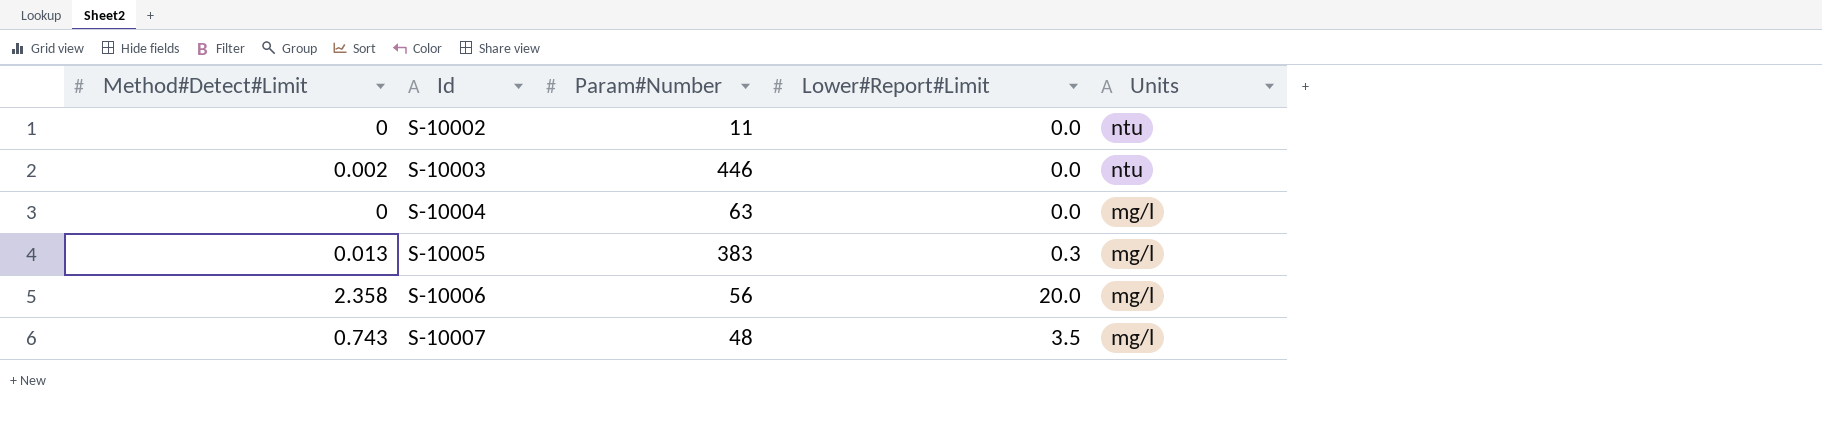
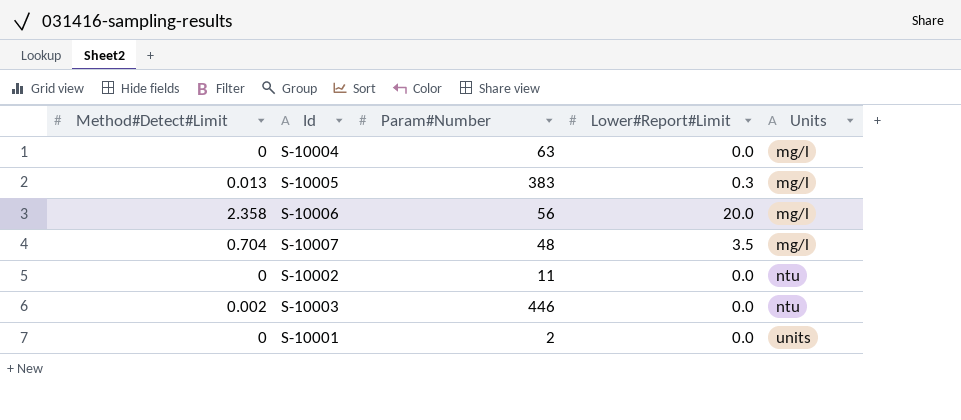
row order: Id ascending -> Units ascending
S-10007 | Method#Detect#Limit: 0.743 -> 0.704
row S-10001: none -> 0 | 2 | 0.0 | units

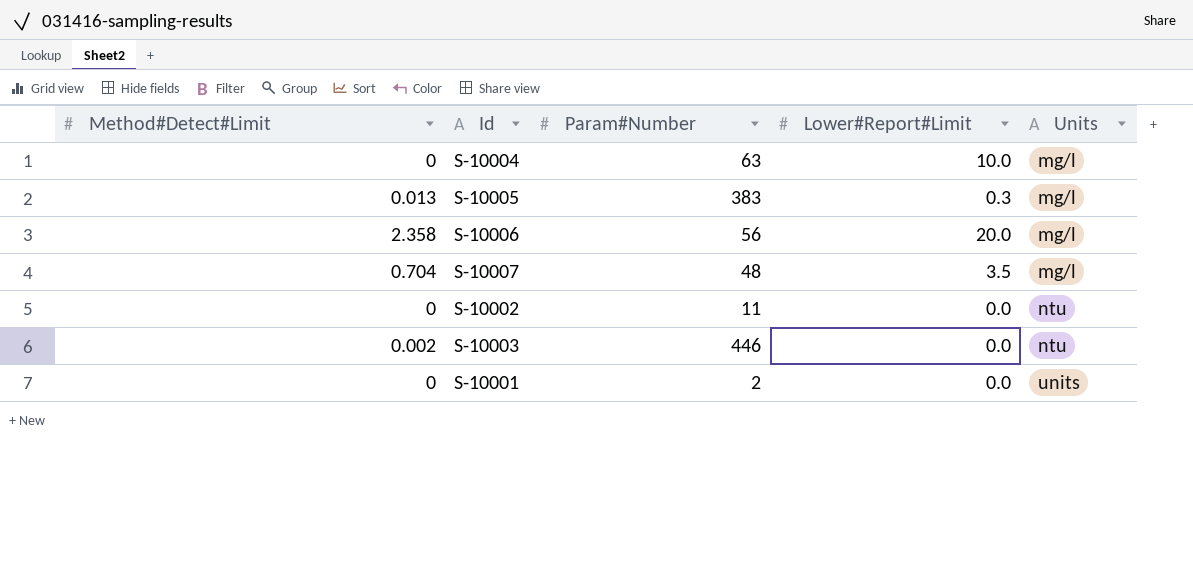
S-10004 | Lower#Report#Limit: 0.0 -> 10.0

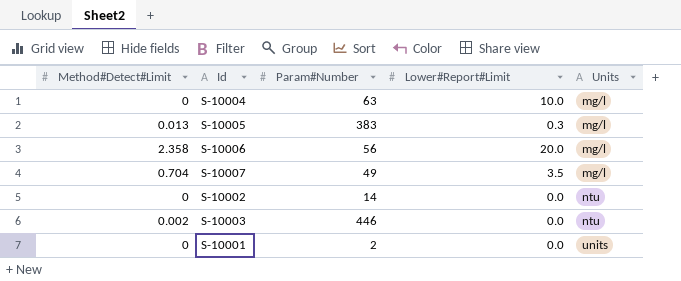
S-10007 | Param#Number: 48 -> 49
S-10002 | Param#Number: 11 -> 14

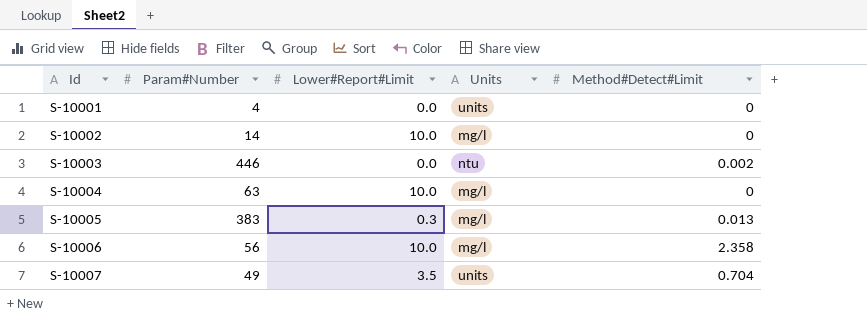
row order: Units ascending -> Id ascending
column Method#Detect#Limit | position: 1 -> 5
S-10001 | Param#Number: 2 -> 4
S-10002 | Lower#Report#Limit: 0.0 -> 10.0
S-10002 | Units: ntu -> mg/l
S-10006 | Lower#Report#Limit: 20.0 -> 10.0
S-10007 | Units: mg/l -> units

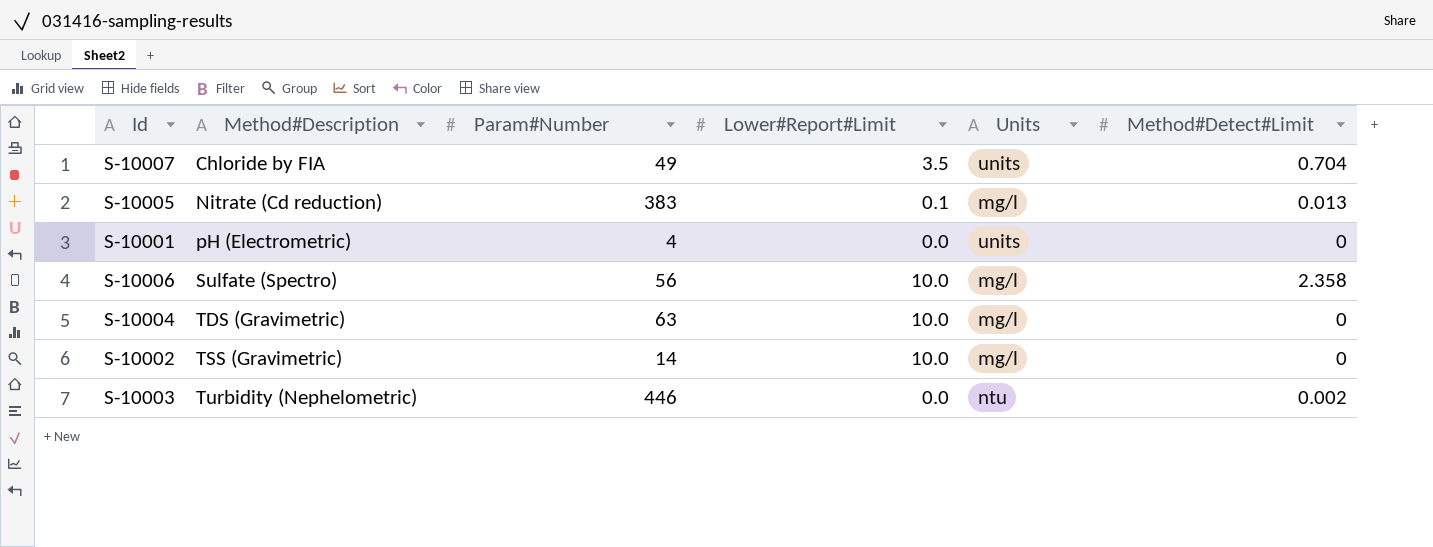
row order: Id ascending -> Method#Description ascending
column Method#Description | position: none -> 2
S-10005 | Lower#Report#Limit: 0.3 -> 0.1

